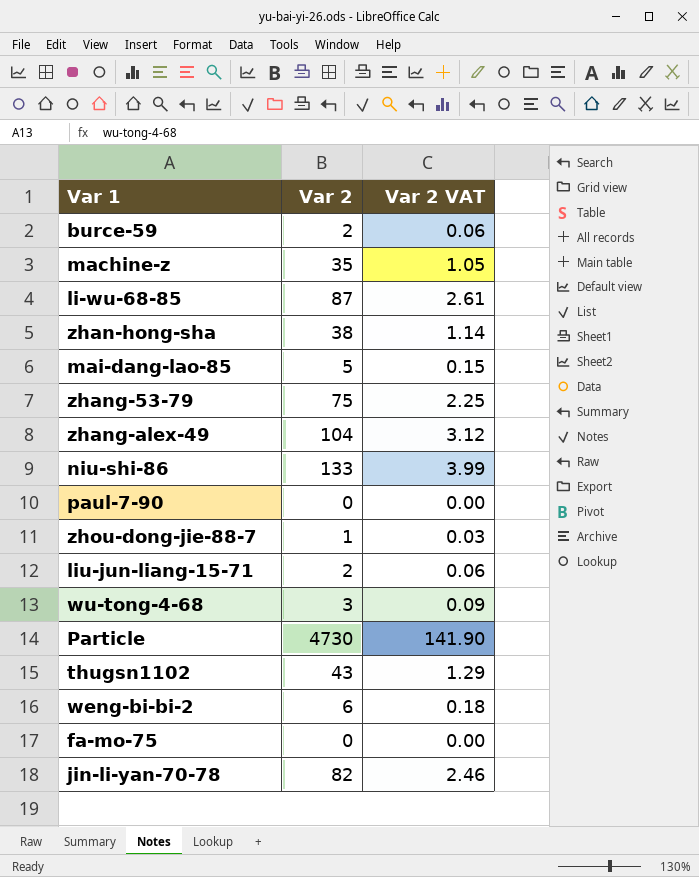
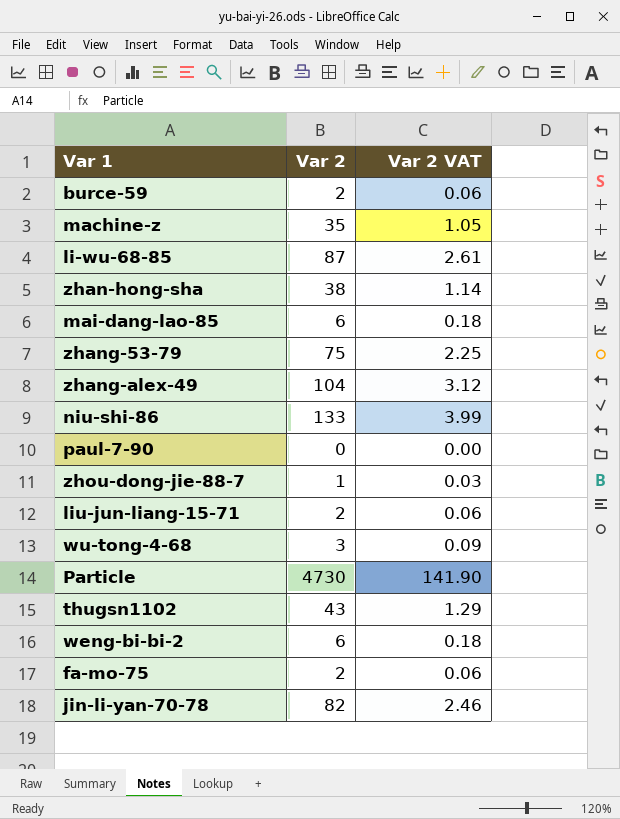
mai-dang-lao-85 | Var 2: 5 -> 6
mai-dang-lao-85 | Var 2 VAT: 0.15 -> 0.18
fa-mo-75 | Var 2: 0 -> 2
fa-mo-75 | Var 2 VAT: 0.00 -> 0.06

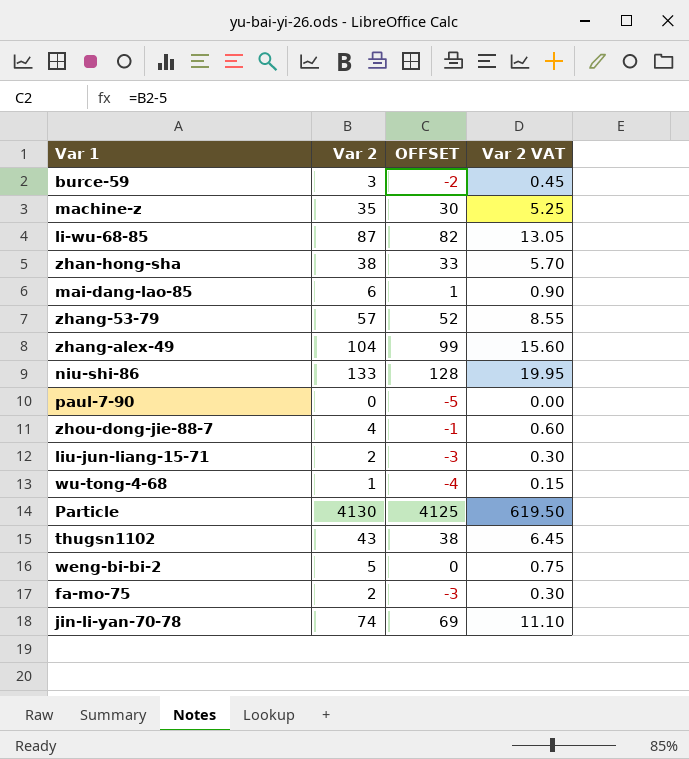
column OFFSET | formula: none -> [Var 2] - 5
column Var 2 VAT | formula: [Var 2] * 0.03 -> [Var 2] * 0.15
burce-59 | Var 2: 2 -> 3
zhang-53-79 | Var 2: 75 -> 57
zhou-dong-jie-88-7 | Var 2: 1 -> 4
wu-tong-4-68 | Var 2: 3 -> 1
Particle | Var 2: 4730 -> 4130
weng-bi-bi-2 | Var 2: 6 -> 5
jin-li-yan-70-78 | Var 2: 82 -> 74

